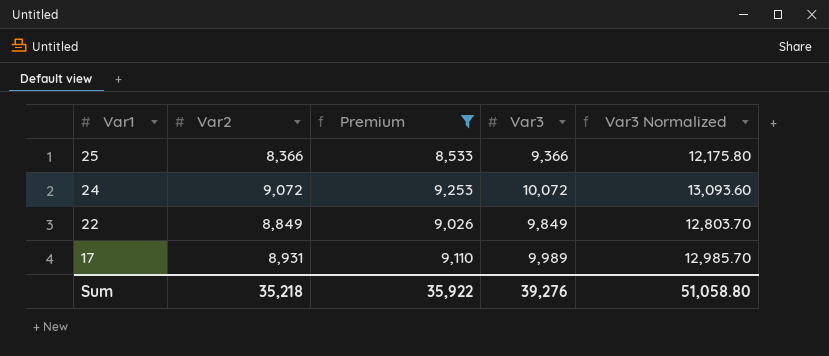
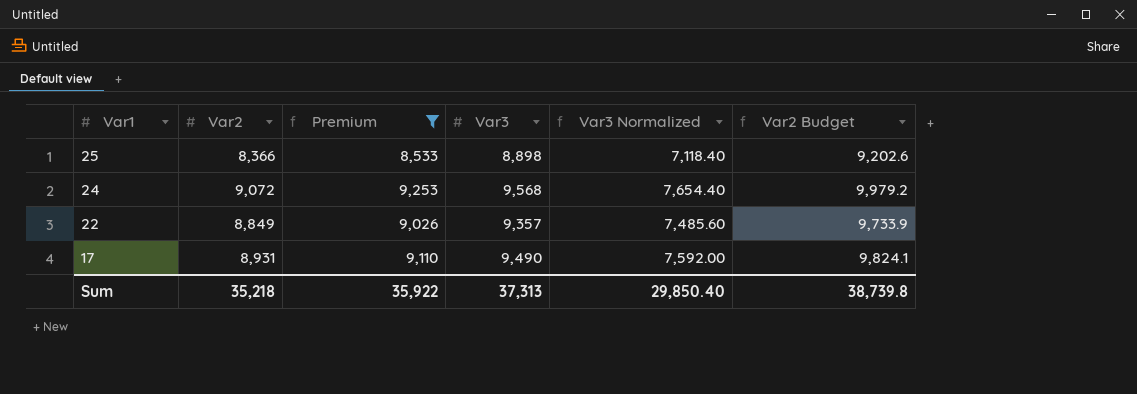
column Var3 Normalized | formula: [Var3] * 1.3 -> [Var3] * 0.8
column Var2 Budget | formula: none -> [Var2] * 1.1
25 | Var3: 9,366 -> 8,898
24 | Var3: 10,072 -> 9,568
22 | Var3: 9,849 -> 9,357
17 | Var3: 9,989 -> 9,490
Sum | Var3: 39,276 -> 37,313
Sum | Var3 Normalized: 51,058.80 -> 29,850.40

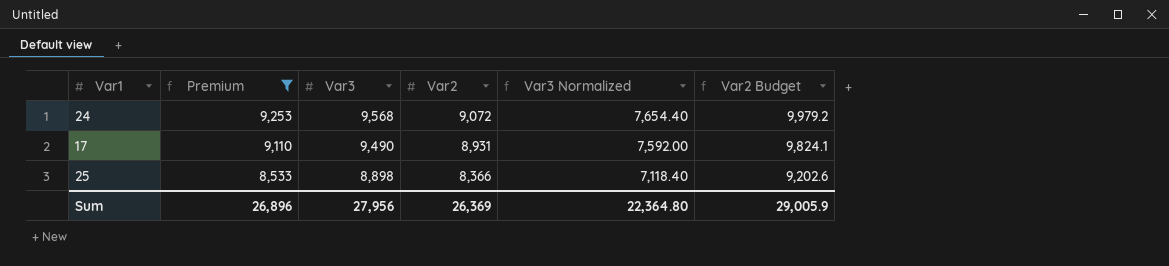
row order: Var1 descending -> Premium descending
column Var2 | position: 2 -> 4
row 22: 8,849 | 9,026 | 9,357 | 7,485.60 | 9,733.9 -> none
Sum | Premium: 35,922 -> 26,896
Sum | Var3: 37,313 -> 27,956
Sum | Var2: 35,218 -> 26,369
Sum | Var3 Normalized: 29,850.40 -> 22,364.80
Sum | Var2 Budget: 38,739.8 -> 29,005.9

